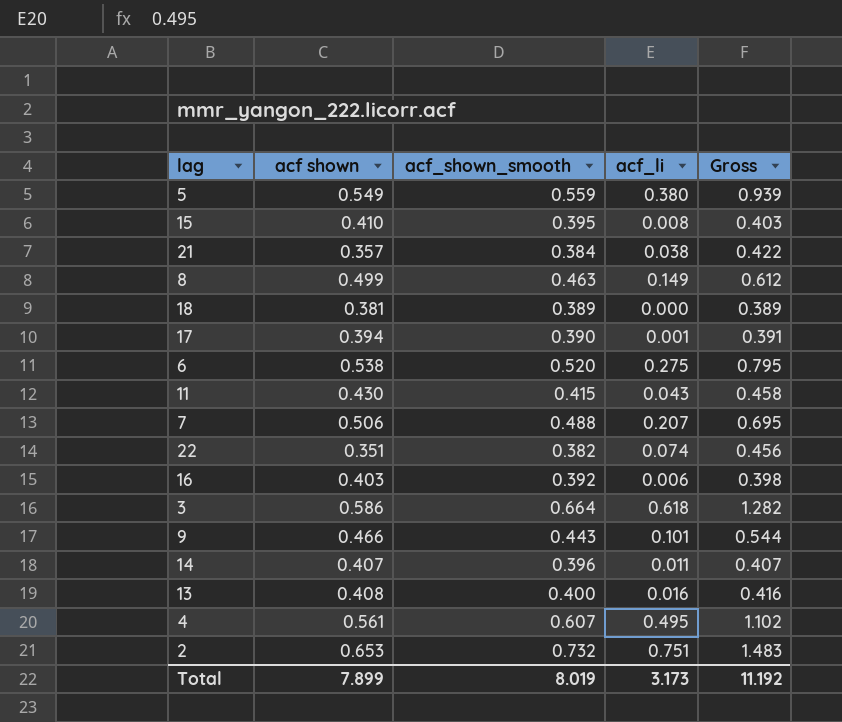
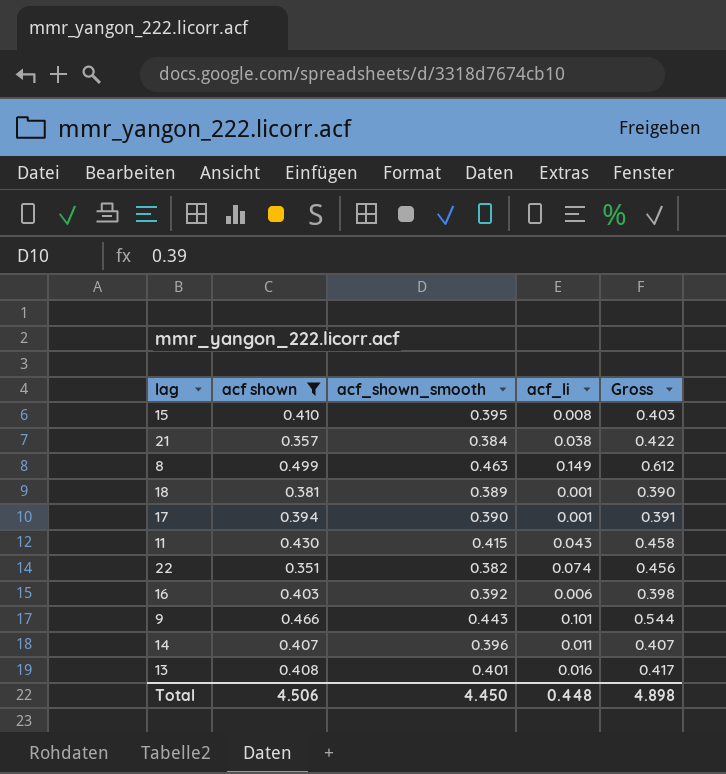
filter: none -> acf shown <= 0.499
18 | acf_li: 0.000 -> 0.001
18 | Gross: 0.389 -> 0.390
13 | acf_shown_smooth: 0.400 -> 0.401
13 | Gross: 0.416 -> 0.417
Total | acf shown: 7.899 -> 4.506
Total | acf_shown_smooth: 8.019 -> 4.450
Total | acf_li: 3.173 -> 0.448
Total | Gross: 11.192 -> 4.898

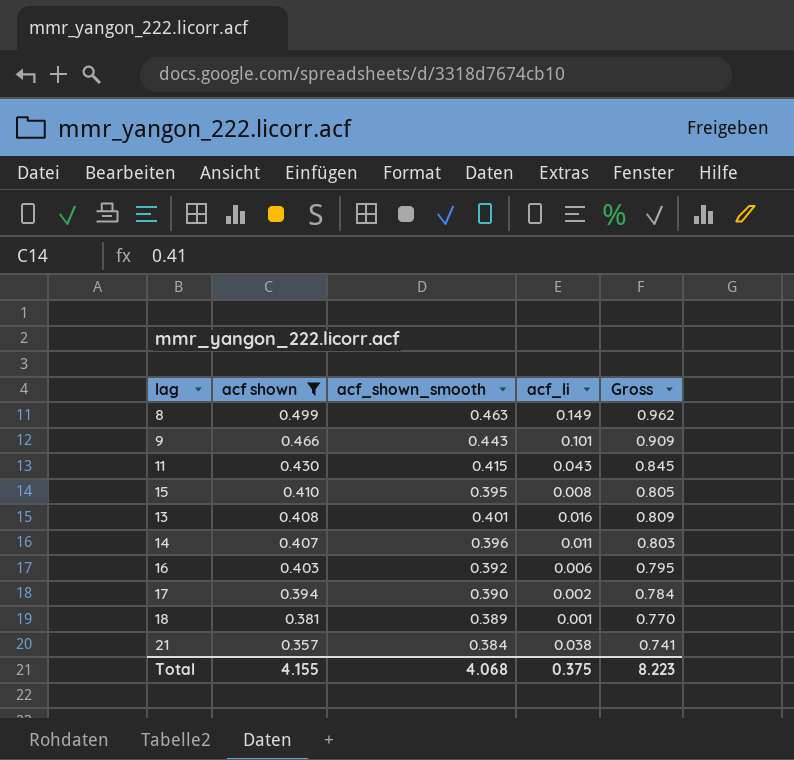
row order: none -> acf shown descending
column Gross | formula: [acf_shown_smooth] + [acf_li] -> [acf shown] + [acf_shown_smooth]
row 22: 0.351 | 0.382 | 0.074 | 0.456 -> none
17 | acf_li: 0.001 -> 0.002
Total | acf shown: 4.506 -> 4.155
Total | acf_shown_smooth: 4.450 -> 4.068
Total | acf_li: 0.448 -> 0.375
Total | Gross: 4.898 -> 8.223

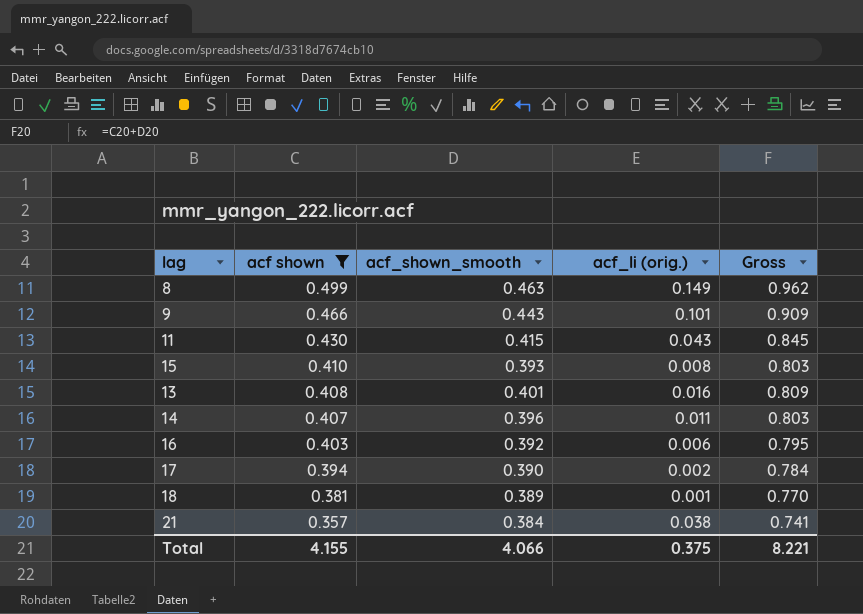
column name: acf_li -> acf_li (orig.)
15 | acf_shown_smooth: 0.395 -> 0.393
15 | Gross: 0.805 -> 0.803
Total | acf_shown_smooth: 4.068 -> 4.066
Total | Gross: 8.223 -> 8.221

